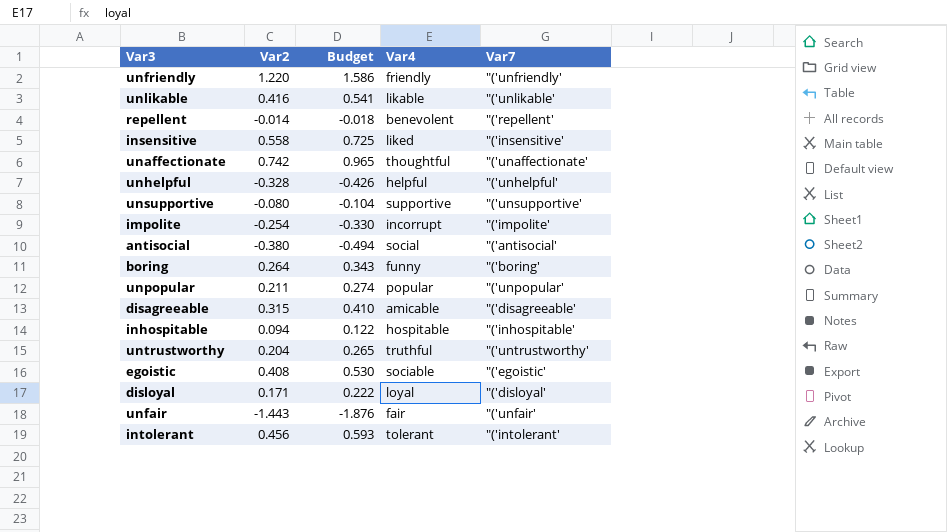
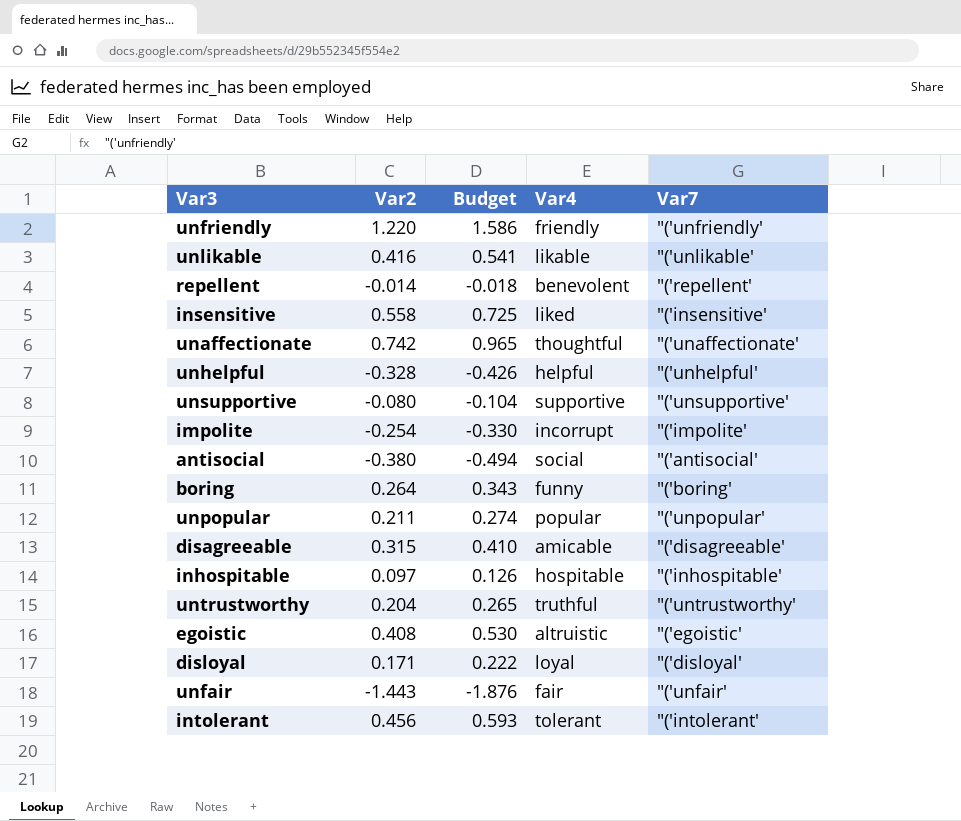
inhospitable | Var2: 0.094 -> 0.097
inhospitable | Budget: 0.122 -> 0.126
egoistic | Var4: sociable -> altruistic

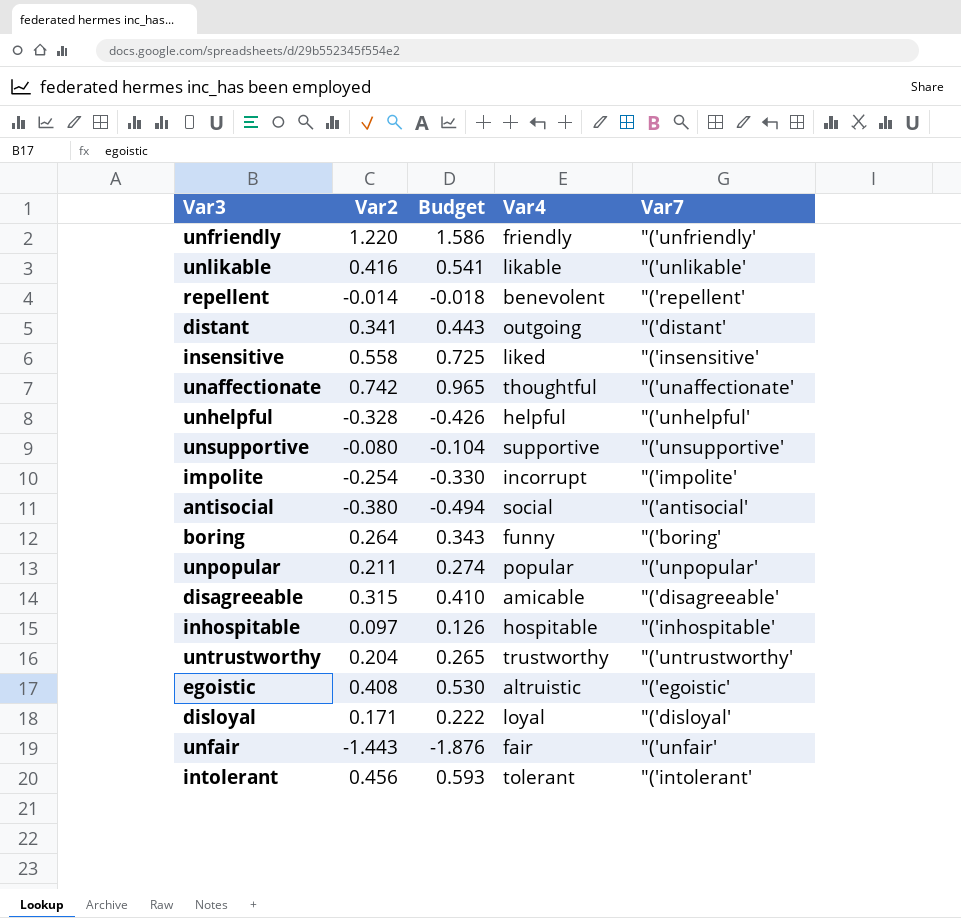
row distant: none -> 0.341 | 0.443 | outgoing | "('distant'
untrustworthy | Var4: truthful -> trustworthy

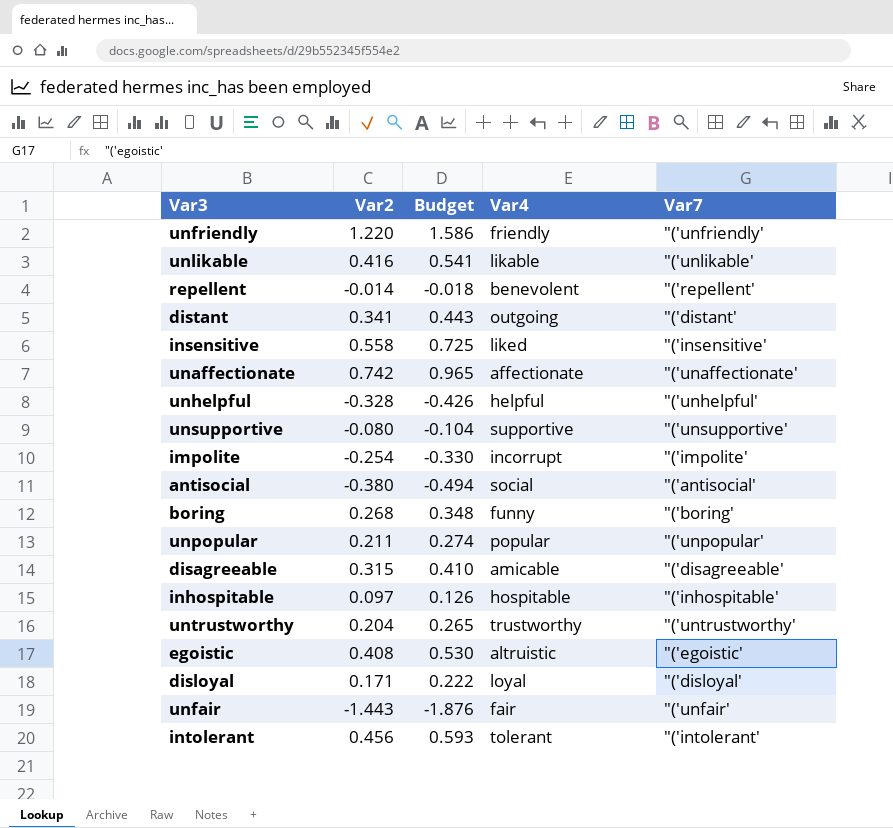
unaffectionate | Var4: thoughtful -> affectionate
boring | Var2: 0.264 -> 0.268
boring | Budget: 0.343 -> 0.348

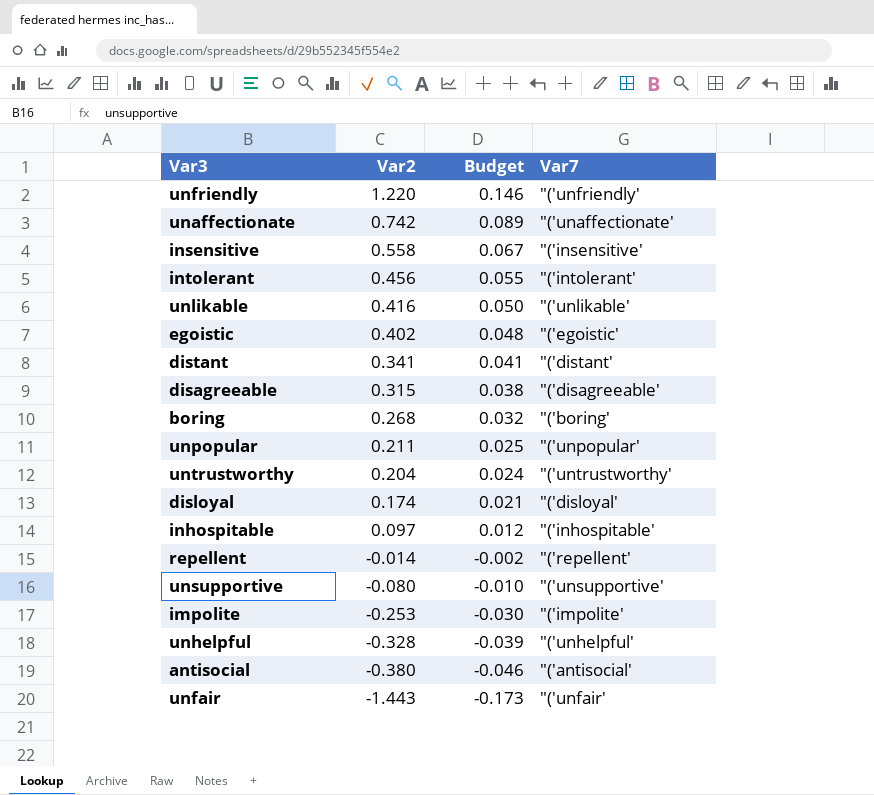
row order: none -> Var2 descending
column Var4 | position: 4 -> none
column Budget | formula: [Var2] * 1.3 -> [Var2] * 0.12
egoistic | Var2: 0.408 -> 0.402
disloyal | Var2: 0.171 -> 0.174
impolite | Var2: -0.254 -> -0.253

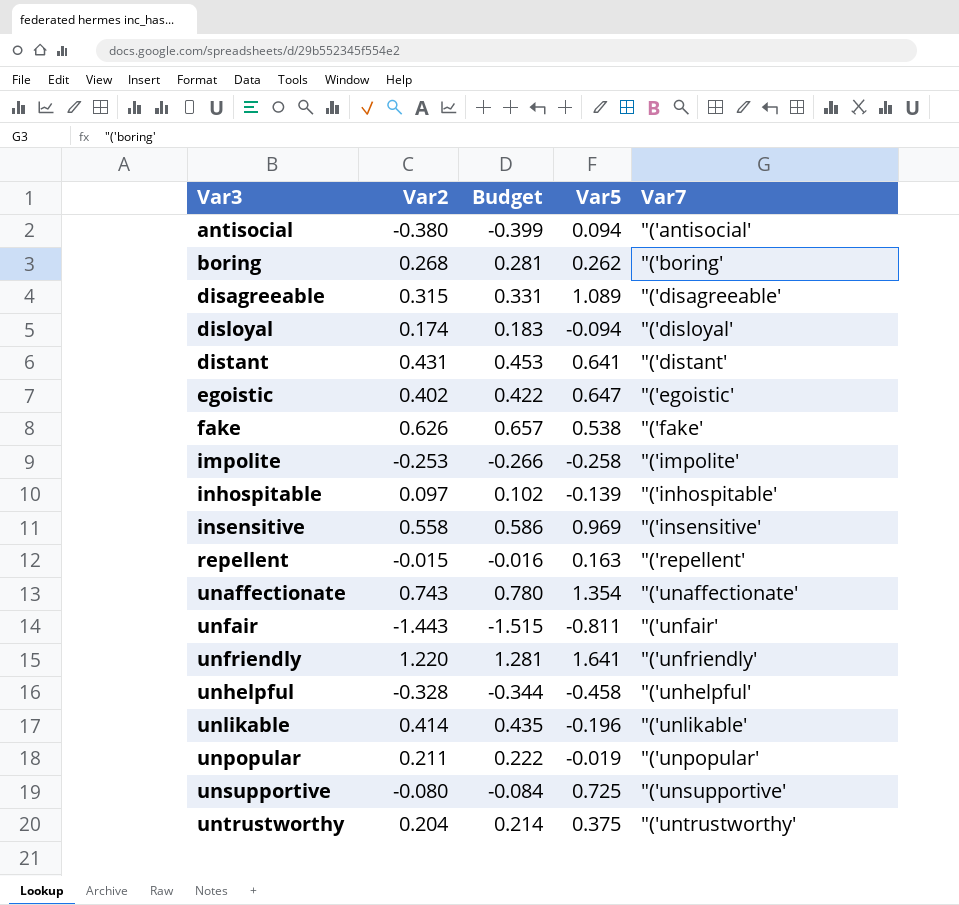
row order: Var2 descending -> Var3 ascending
column Budget | formula: [Var2] * 0.12 -> [Var2] * 1.05
column Var5 | position: none -> 4
row intolerant: 0.456 | 0.055 | "('intolerant' -> none
distant | Var2: 0.341 -> 0.431
row fake: none -> 0.626 | 0.657 | 0.538 | "('fake'
repellent | Var2: -0.014 -> -0.015
unaffectionate | Var2: 0.742 -> 0.743
unlikable | Var2: 0.416 -> 0.414

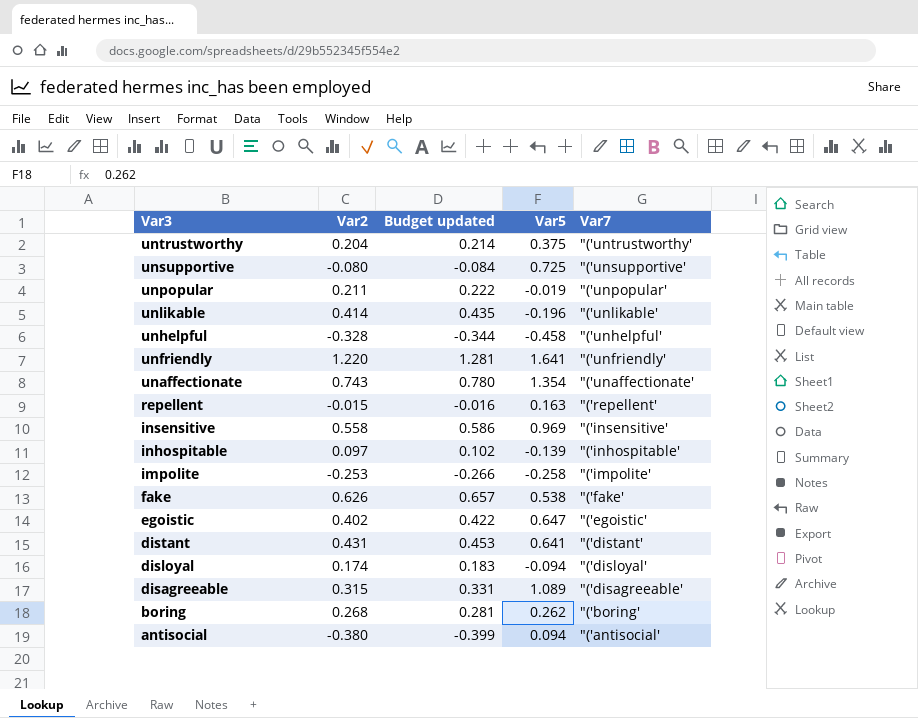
row order: Var3 ascending -> Var3 descending
column name: Budget -> Budget updated
row unfair: -1.443 | -1.515 | -0.811 | "('unfair' -> none

